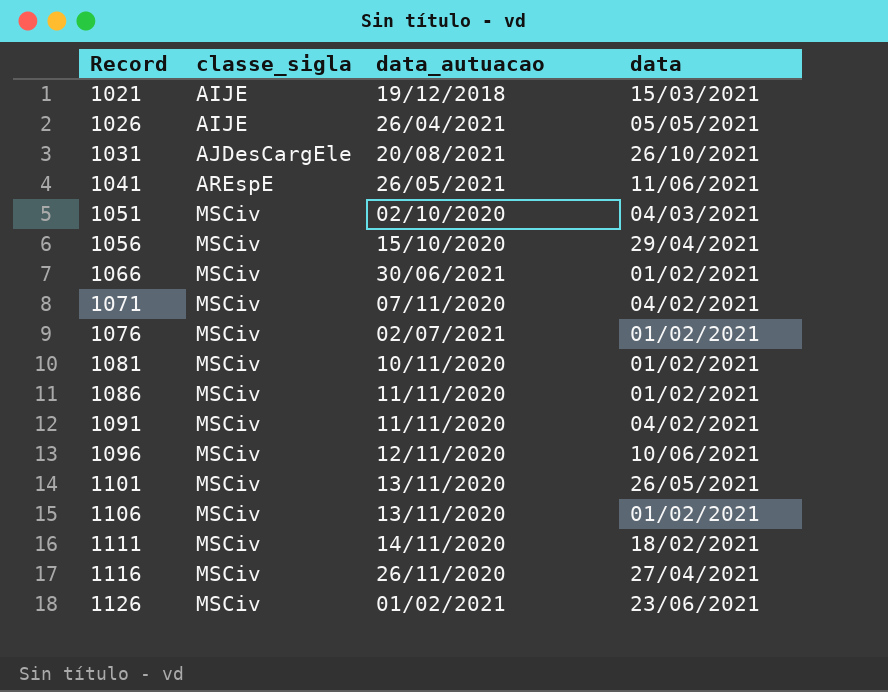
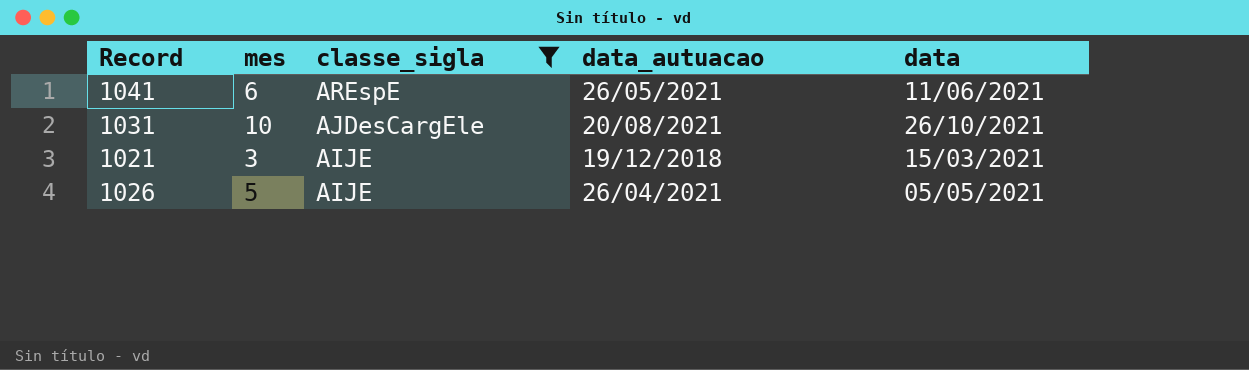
filter: none -> classe_sigla != MSCiv
row order: Record ascending -> classe_sigla descending
column mes | position: none -> 2

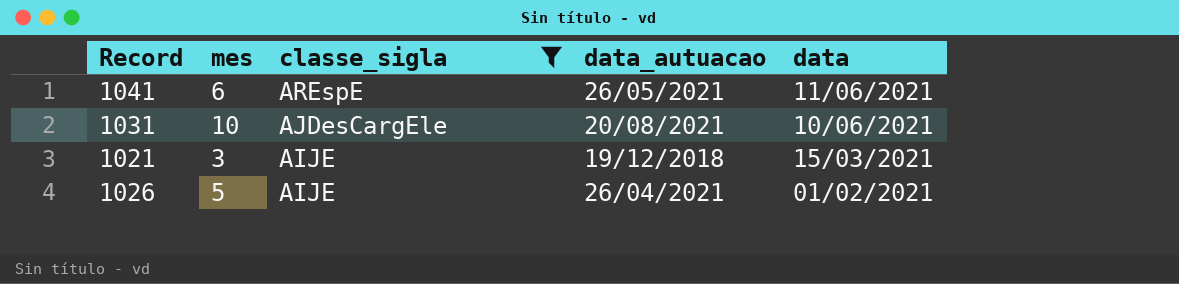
1031 | data: 26/10/2021 -> 10/06/2021
1026 | data: 05/05/2021 -> 01/02/2021

